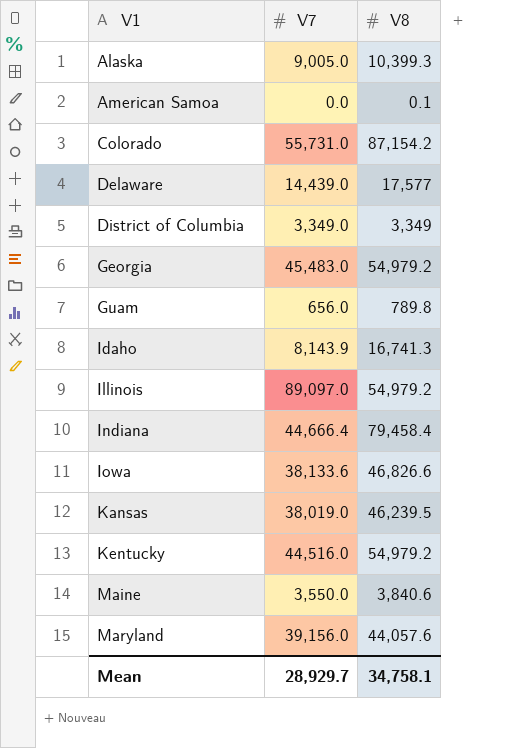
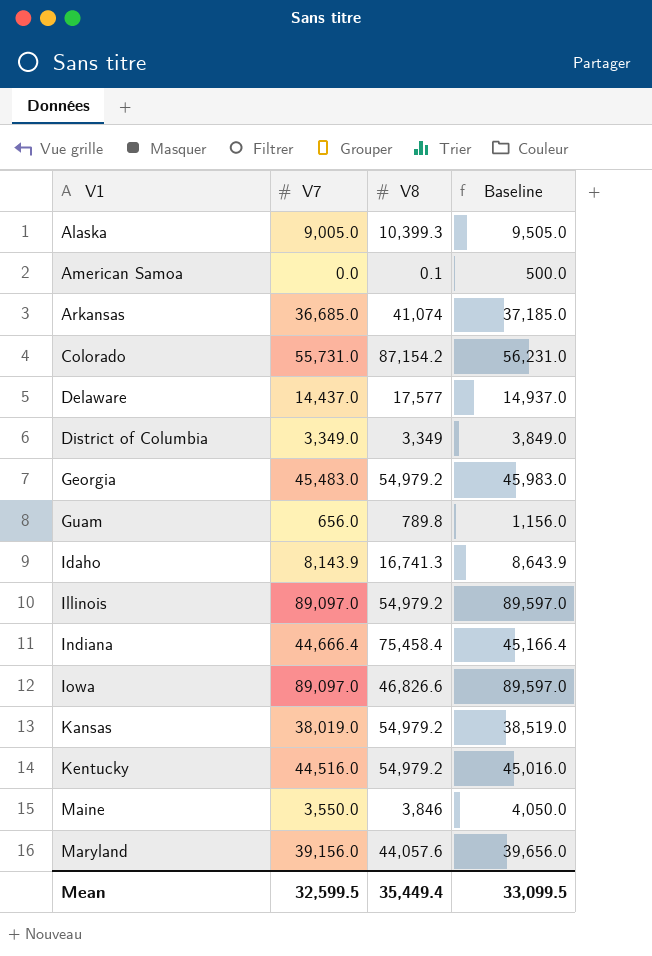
column Baseline | formula: none -> [V7] + 500
row Arkansas: none -> 36,685.0 | 41,074 | 37,185.0
Delaware | V7: 14,439.0 -> 14,437.0
Indiana | V8: 79,458.4 -> 75,458.4
Iowa | V7: 38,133.6 -> 89,097.0
Kansas | V8: 46,239.5 -> 54,979.2
Maine | V8: 3,840.6 -> 3,846
Mean | V7: 28,929.7 -> 32,599.5
Mean | V8: 34,758.1 -> 35,449.4

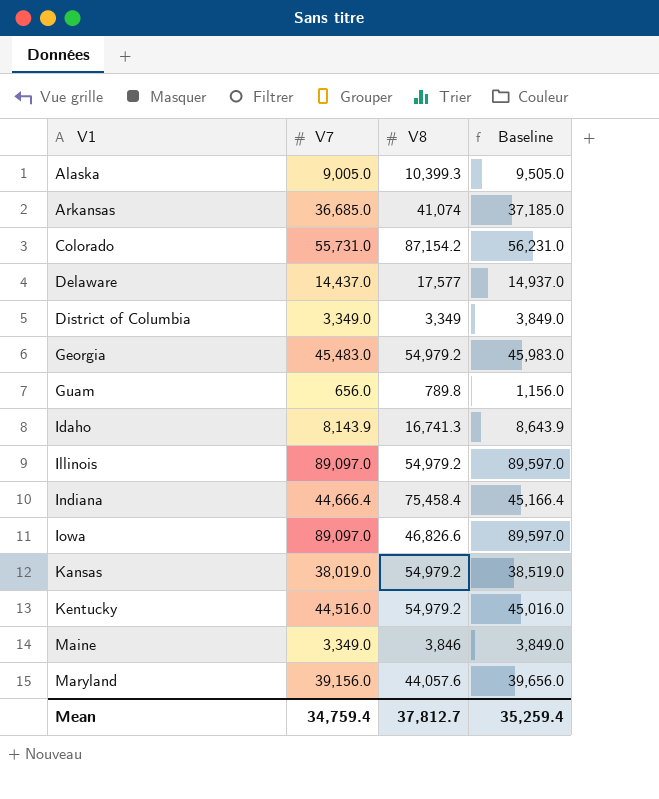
row American Samoa: 0.0 | 0.1 | 500.0 -> none
Maine | V7: 3,550.0 -> 3,349.0
Maine | Baseline: 4,050.0 -> 3,849.0
Mean | V7: 32,599.5 -> 34,759.4
Mean | V8: 35,449.4 -> 37,812.7
Mean | Baseline: 33,099.5 -> 35,259.4

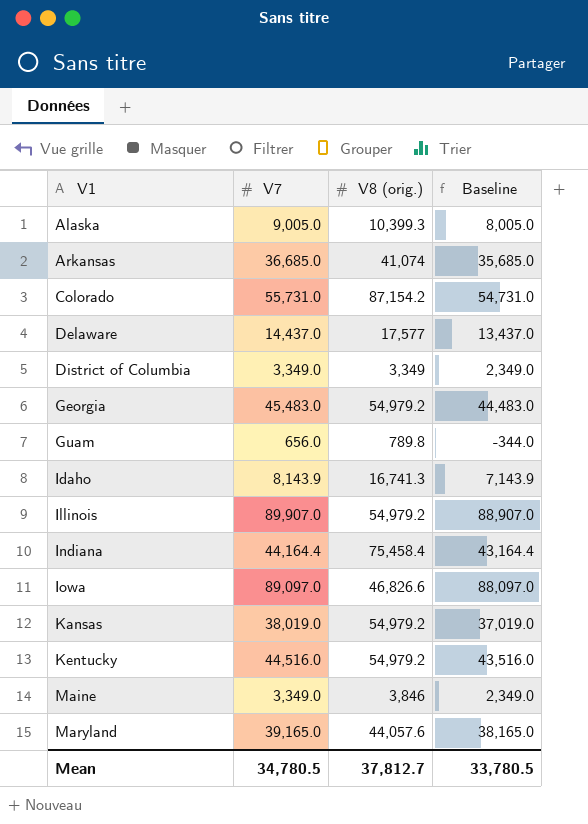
column name: V8 -> V8 (orig.)
column Baseline | formula: [V7] + 500 -> [V7] - 1000
Illinois | V7: 89,097.0 -> 89,907.0
Indiana | V7: 44,666.4 -> 44,164.4
Maryland | V7: 39,156.0 -> 39,165.0
Mean | V7: 34,759.4 -> 34,780.5
Mean | Baseline: 35,259.4 -> 33,780.5

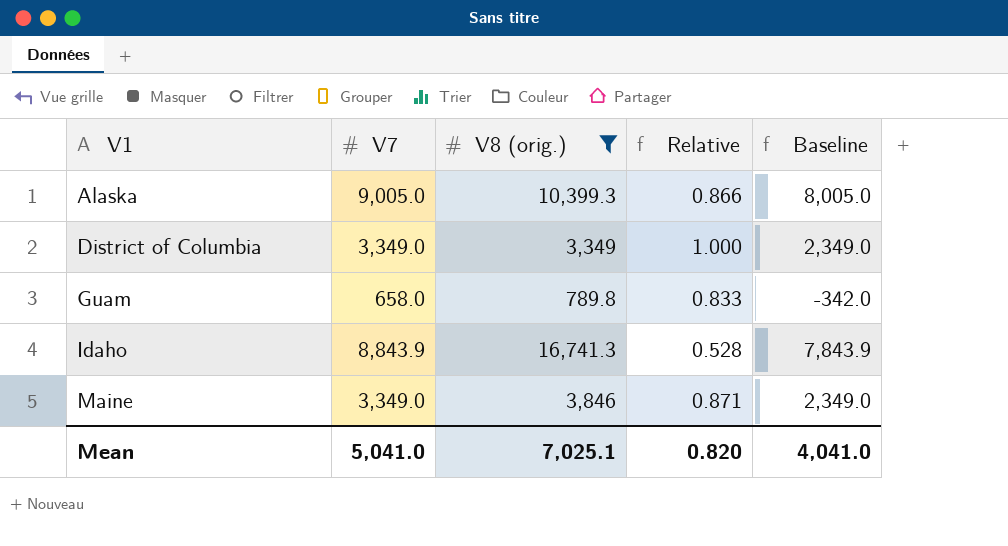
filter: none -> V8 (orig.) <= 16,741.3
column Relative | formula: none -> [V7] / [V8 (orig.)]
Guam | V7: 656.0 -> 658.0
Guam | Baseline: -344.0 -> -342.0
Idaho | V7: 8,143.9 -> 8,843.9
Idaho | Baseline: 7,143.9 -> 7,843.9
Mean | V7: 34,780.5 -> 5,041.0
Mean | V8 (orig.): 37,812.7 -> 7,025.1
Mean | Baseline: 33,780.5 -> 4,041.0

